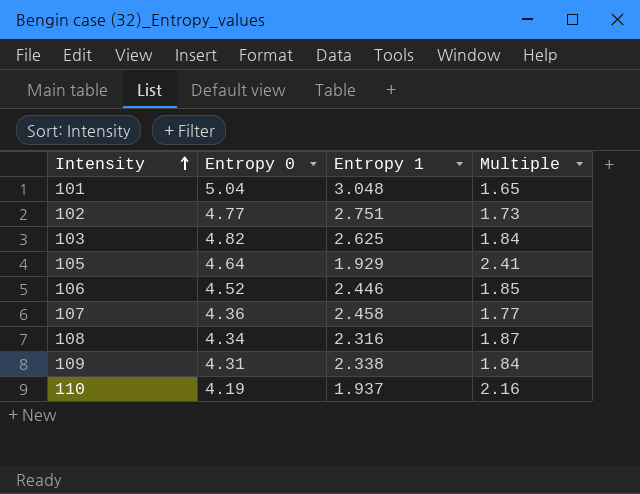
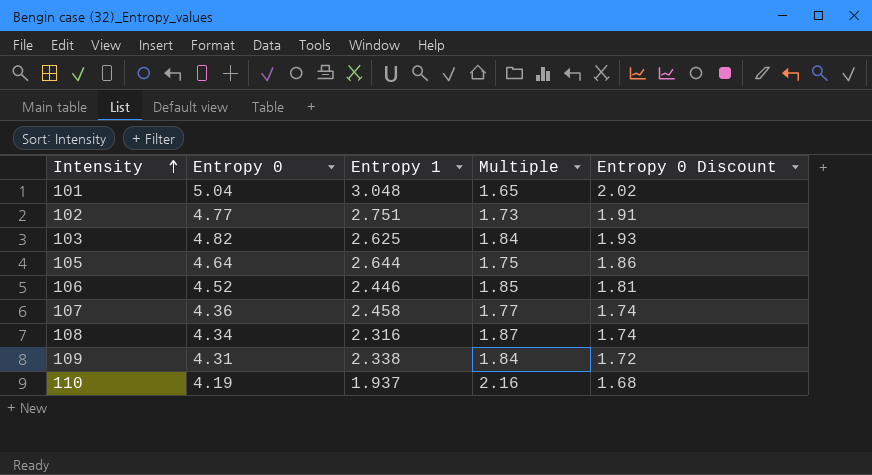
column Entropy 0 Discount | formula: none -> [Entropy 0] * 0.4
105 | Entropy 1: 1.929 -> 2.644
105 | Multiple: 2.41 -> 1.75

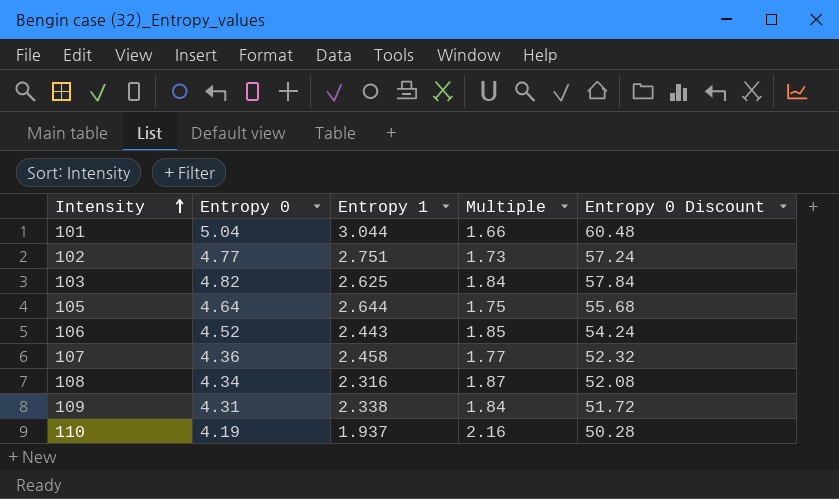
column Entropy 0 Discount | formula: [Entropy 0] * 0.4 -> [Entropy 0] * 12
101 | Entropy 1: 3.048 -> 3.044
101 | Multiple: 1.65 -> 1.66
106 | Entropy 1: 2.446 -> 2.443

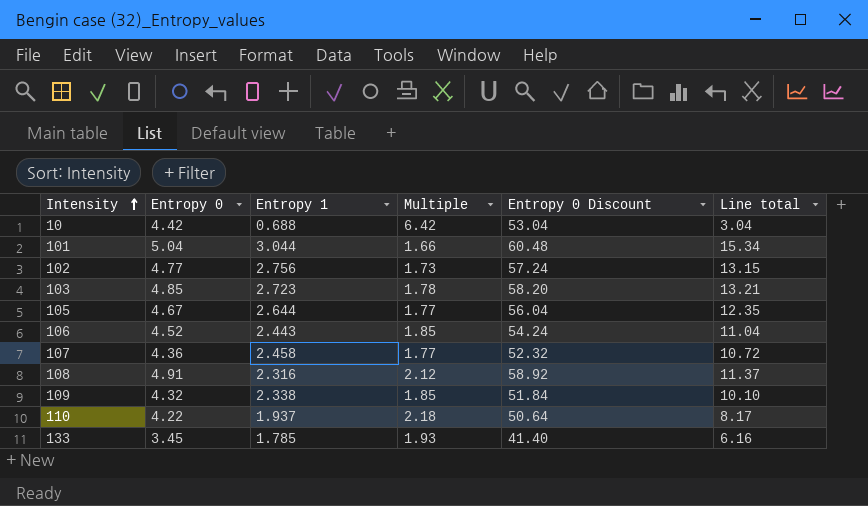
column Line total | formula: none -> [Entropy 0] * [Entropy 1]
row 10: none -> 4.42 | 0.688 | 6.42 | 53.04 | 3.04
102 | Entropy 1: 2.751 -> 2.756
103 | Entropy 0: 4.82 -> 4.85
103 | Entropy 1: 2.625 -> 2.723
103 | Multiple: 1.84 -> 1.78
103 | Entropy 0 Discount: 57.84 -> 58.20
105 | Entropy 0: 4.64 -> 4.67
105 | Multiple: 1.75 -> 1.77
105 | Entropy 0 Discount: 55.68 -> 56.04
108 | Entropy 0: 4.34 -> 4.91
108 | Multiple: 1.87 -> 2.12
108 | Entropy 0 Discount: 52.08 -> 58.92
109 | Entropy 0: 4.31 -> 4.32
109 | Multiple: 1.84 -> 1.85
109 | Entropy 0 Discount: 51.72 -> 51.84
110 | Entropy 0: 4.19 -> 4.22
110 | Multiple: 2.16 -> 2.18
110 | Entropy 0 Discount: 50.28 -> 50.64
row 133: none -> 3.45 | 1.785 | 1.93 | 41.40 | 6.16

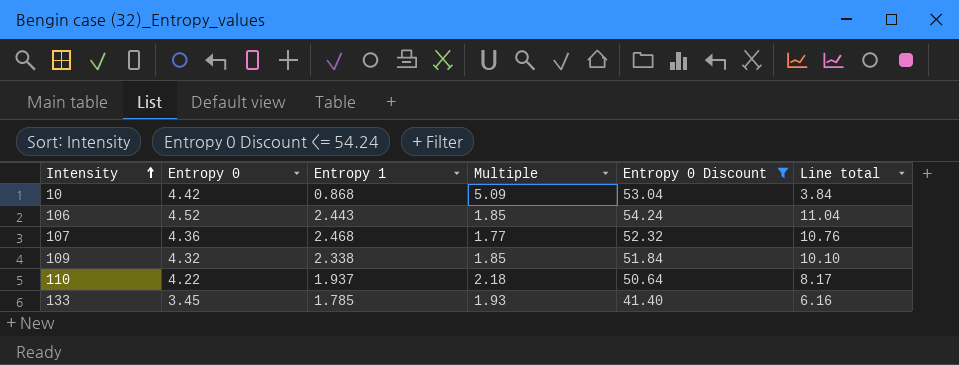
filter: none -> Entropy 0 Discount <= 54.24
10 | Entropy 1: 0.688 -> 0.868
10 | Multiple: 6.42 -> 5.09
10 | Line total: 3.04 -> 3.84
107 | Entropy 1: 2.458 -> 2.468
107 | Line total: 10.72 -> 10.76

